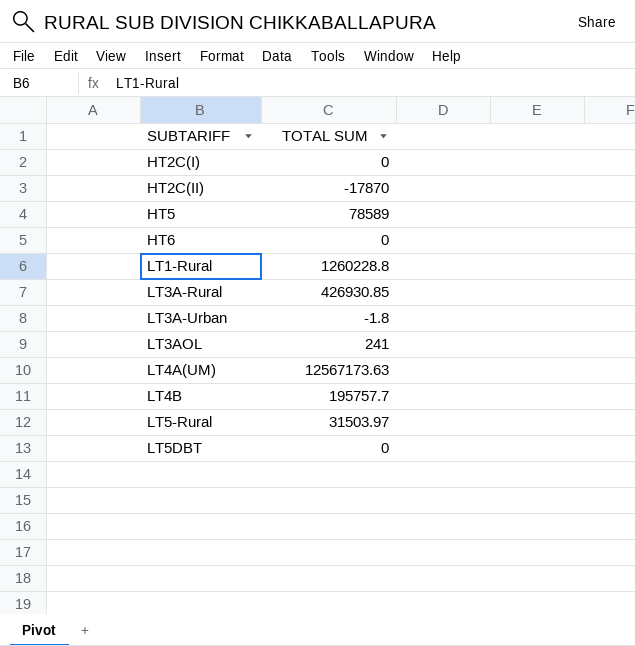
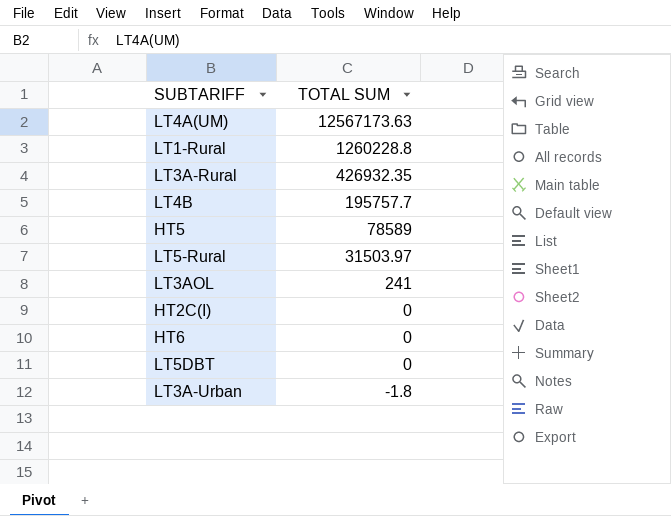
row order: SUBTARIFF ascending -> TOTAL SUM descending
row HT2C(II): -17870 -> none
LT3A-Rural | TOTAL SUM: 426930.85 -> 426932.35

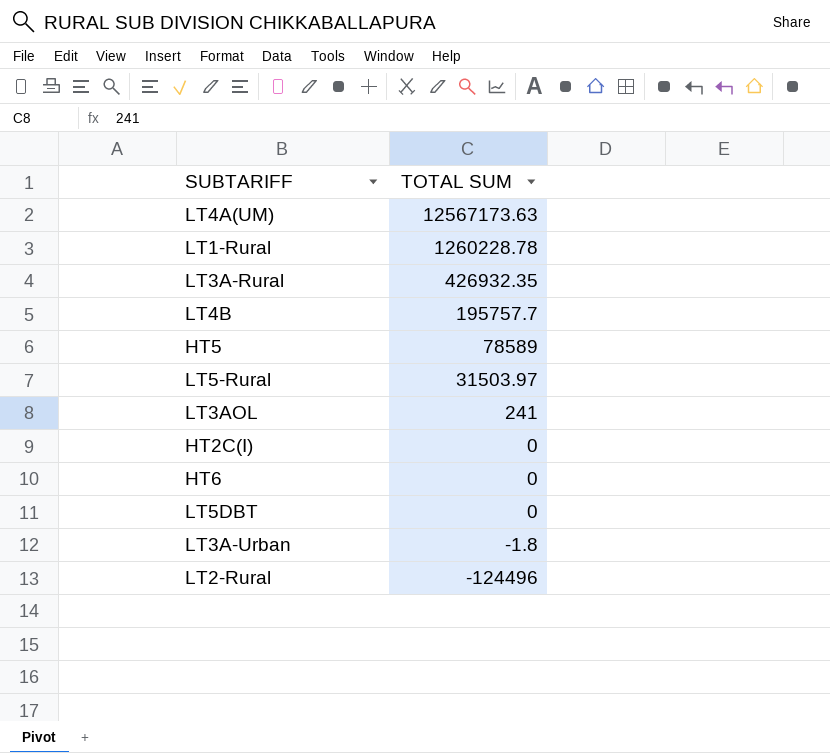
LT1-Rural | TOTAL SUM: 1260228.8 -> 1260228.78
row LT2-Rural: none -> -124496

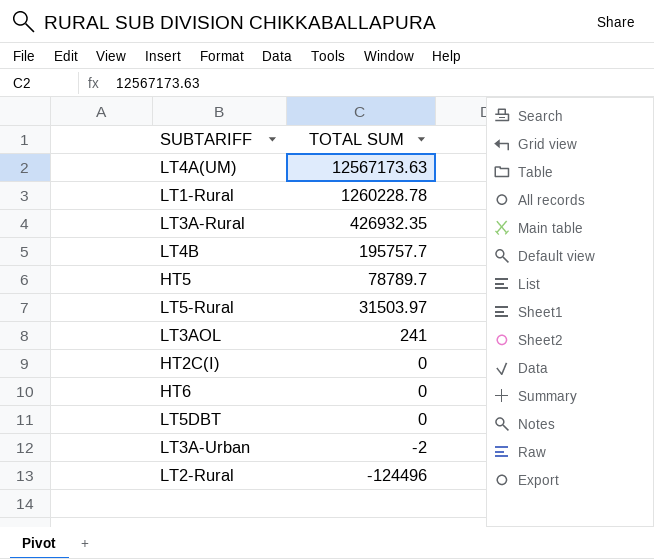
HT5 | TOTAL SUM: 78589 -> 78789.7
LT3A-Urban | TOTAL SUM: -1.8 -> -2

